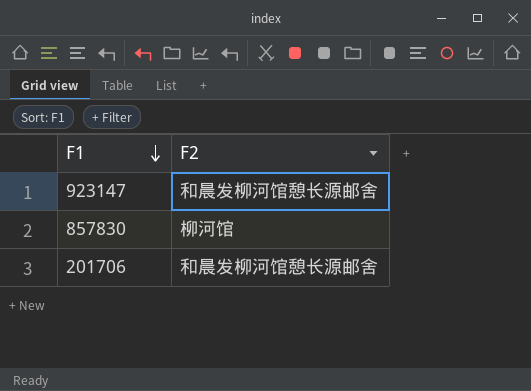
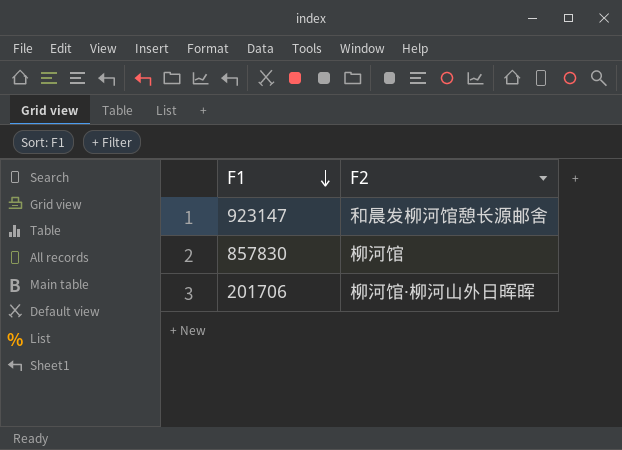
201706 | F2: 和晨发柳河馆憩长源邮舍 -> 柳河馆·柳河山外日晖晖

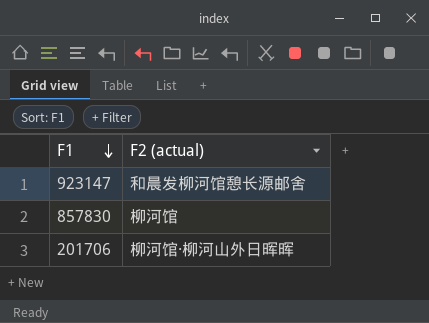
column name: F2 -> F2 (actual)

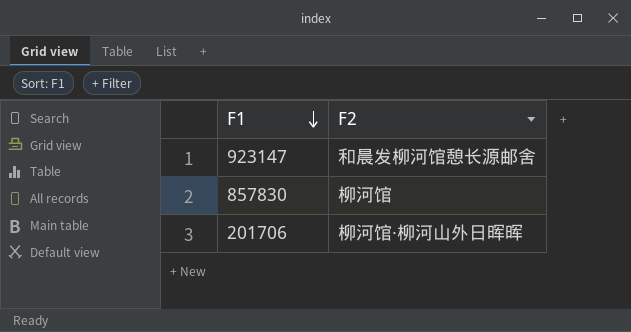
column name: F2 (actual) -> F2

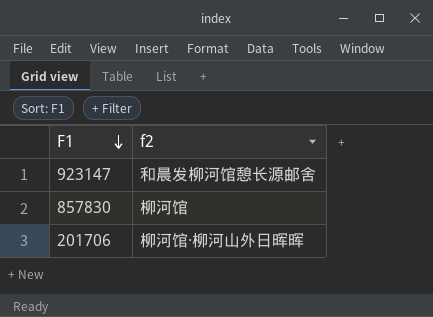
column name: F2 -> f2

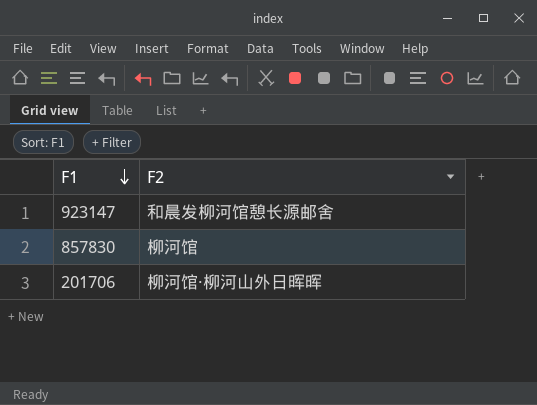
column name: f2 -> F2

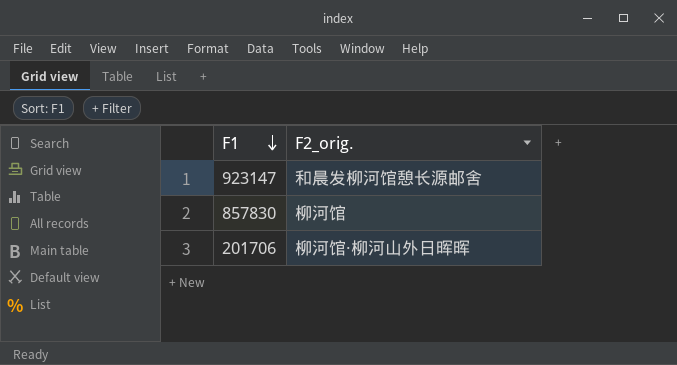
column name: F2 -> F2_orig.

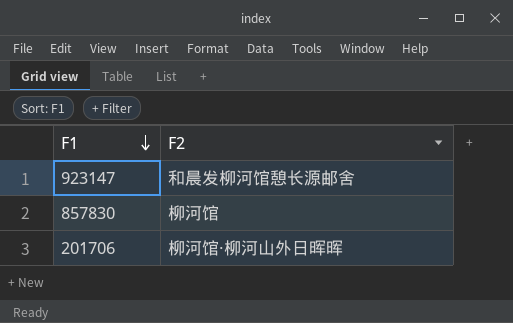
column name: F2_orig. -> F2

